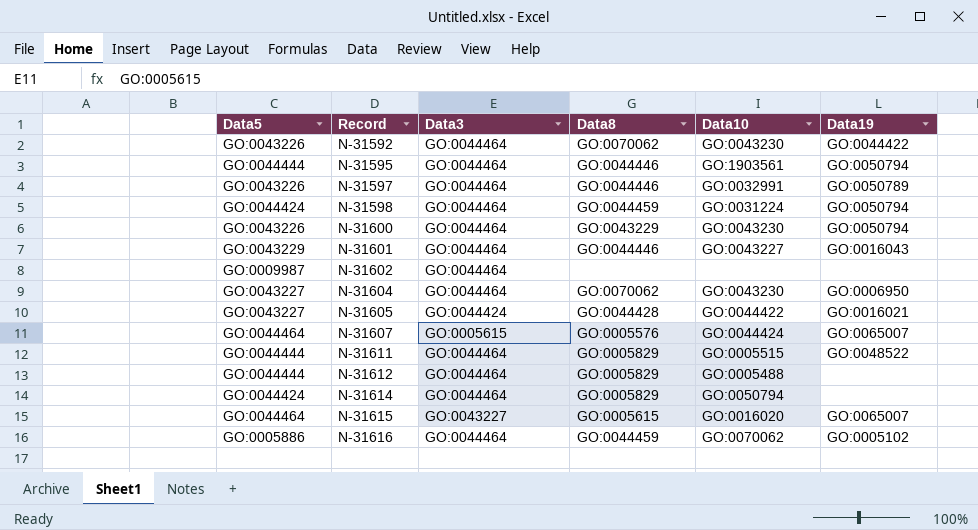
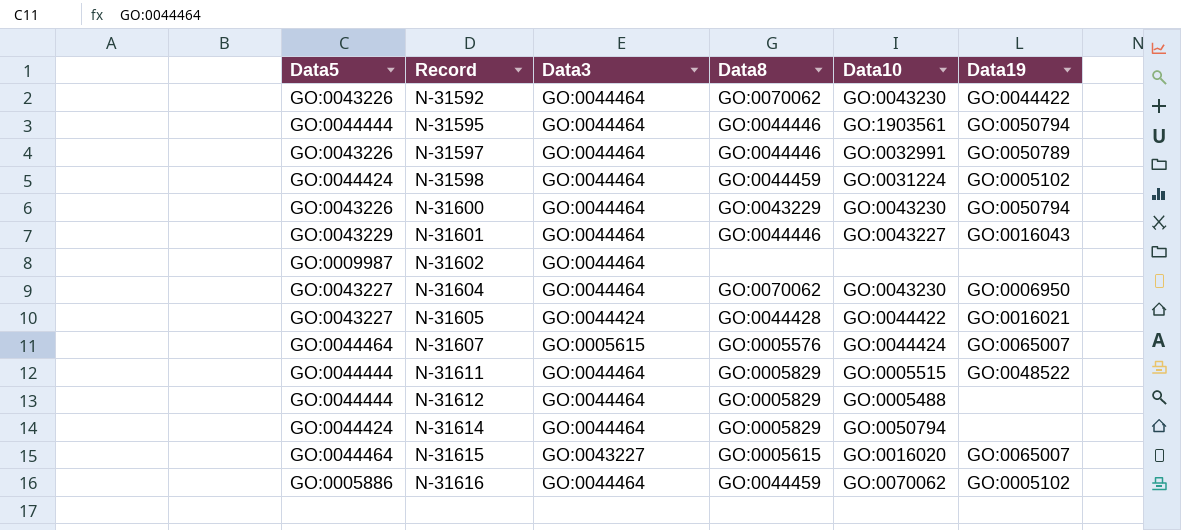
N-31598 | Data19: GO:0050794 -> GO:0005102

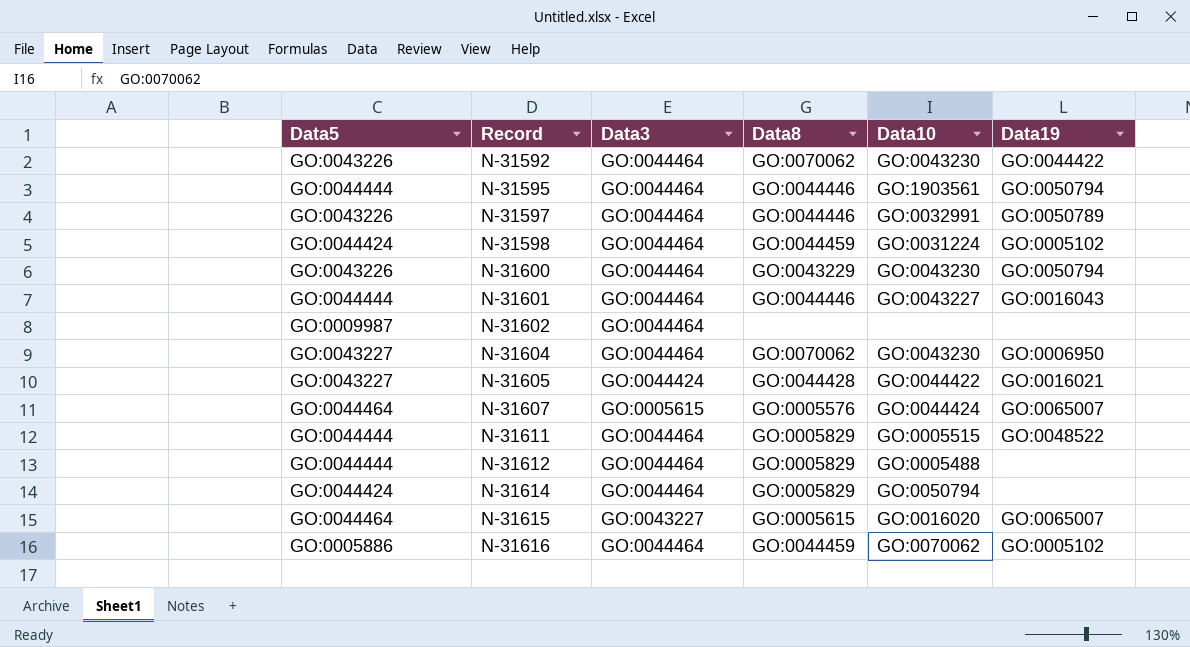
N-31601 | Data5: GO:0043229 -> GO:0044444

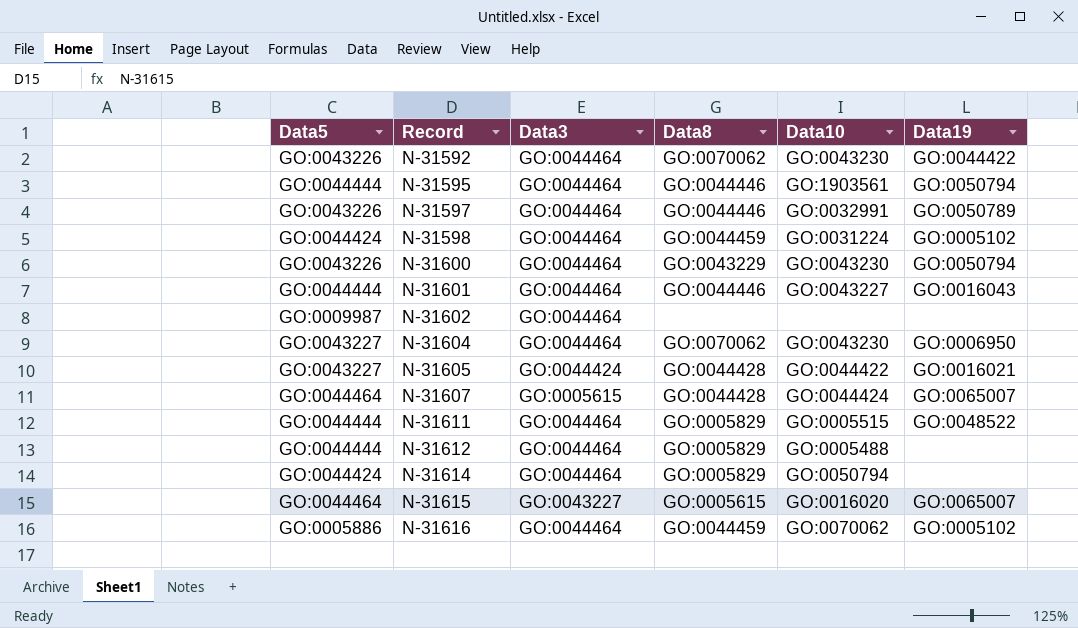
N-31607 | Data8: GO:0005576 -> GO:0044428

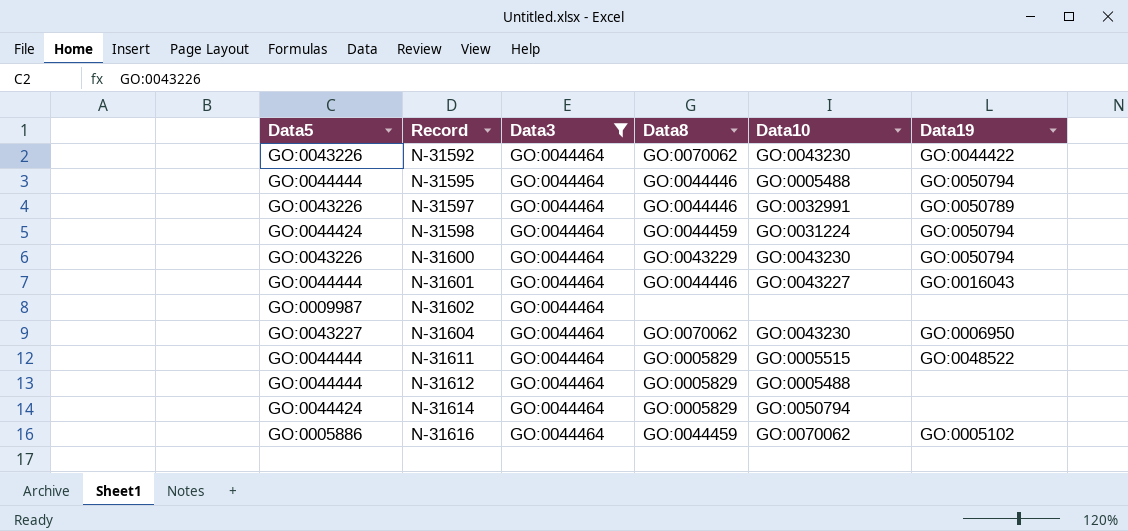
filter: none -> Data3 = GO:0044464
N-31595 | Data10: GO:1903561 -> GO:0005488
N-31598 | Data19: GO:0005102 -> GO:0050794

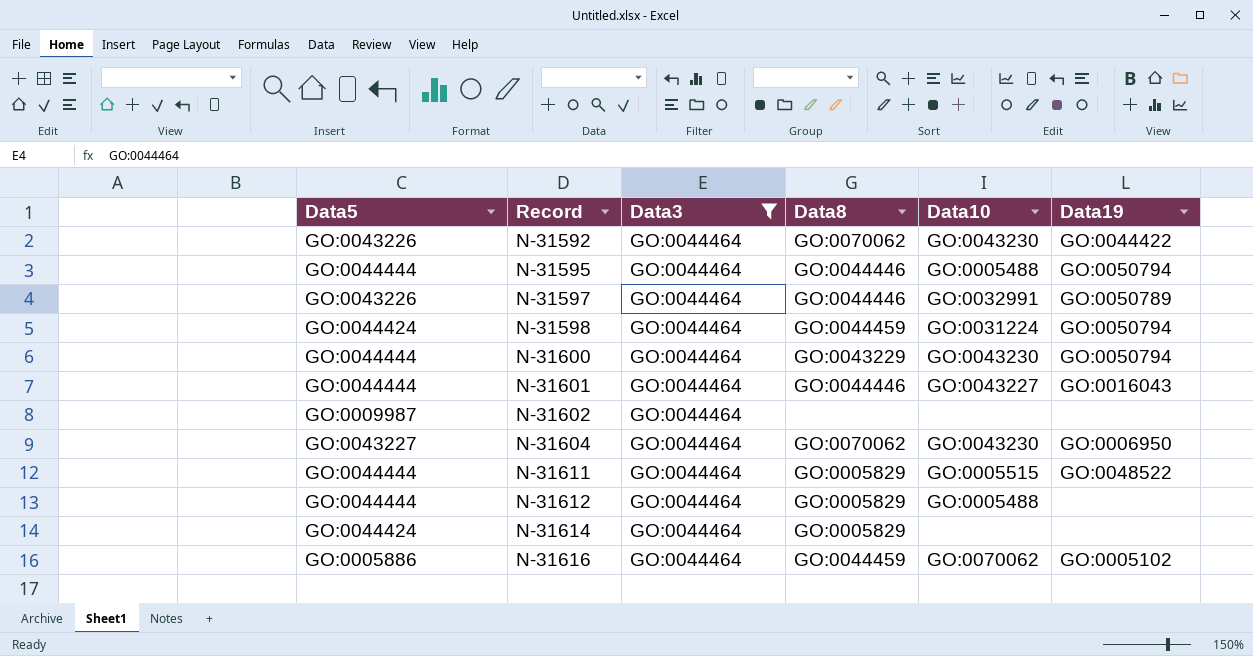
N-31600 | Data5: GO:0043226 -> GO:0044444
N-31614 | Data10: GO:0050794 -> none

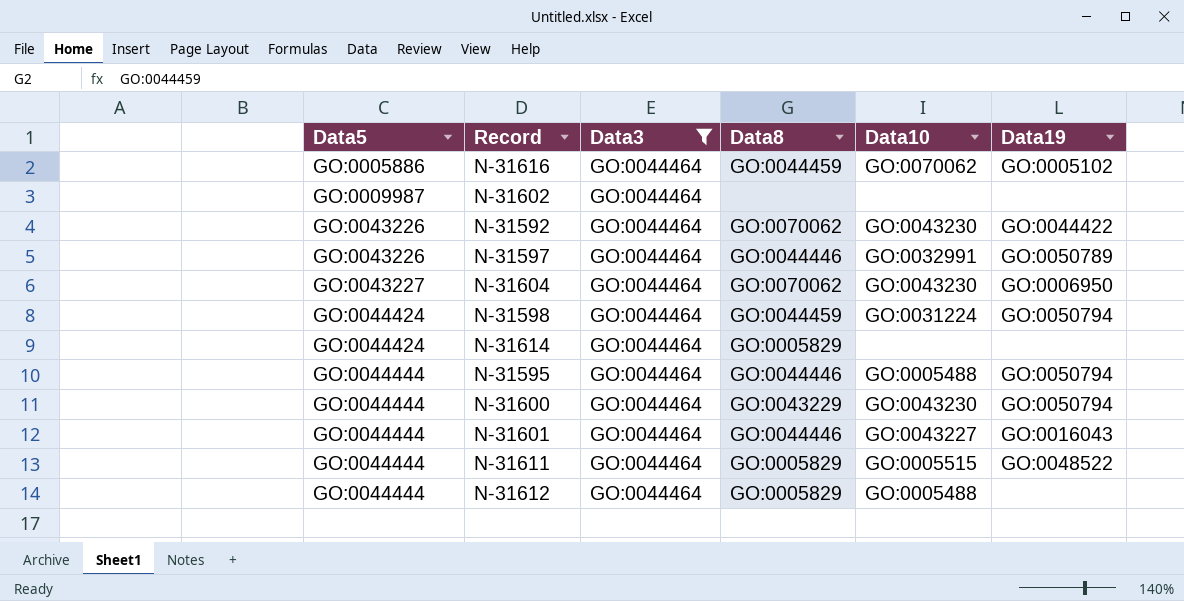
row order: Record ascending -> Data5 ascending

